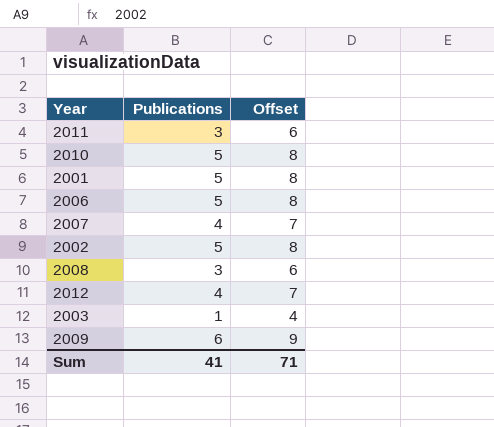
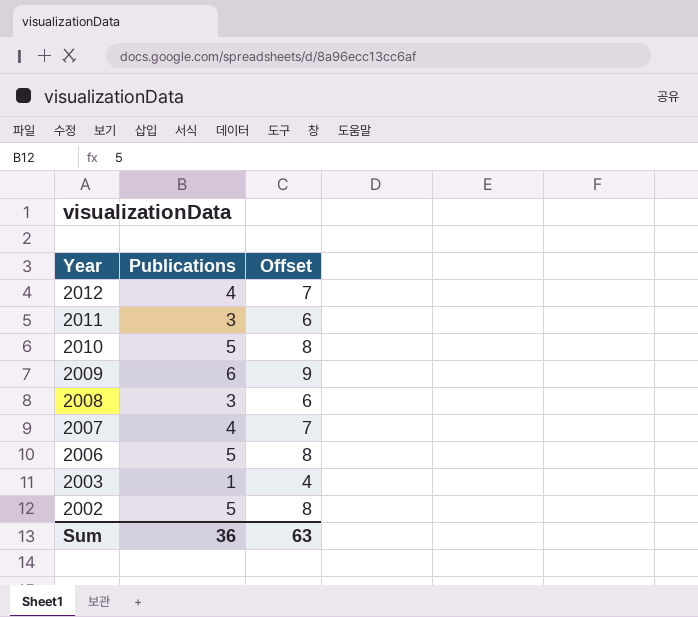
row order: none -> Year descending
row 2001: 5 | 8 -> none
Sum | Publications: 41 -> 36
Sum | Offset: 71 -> 63

